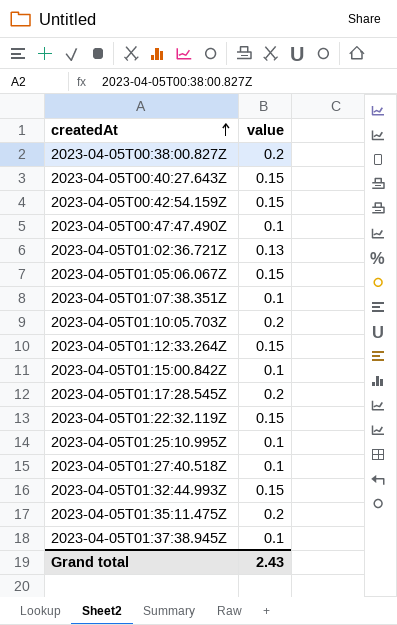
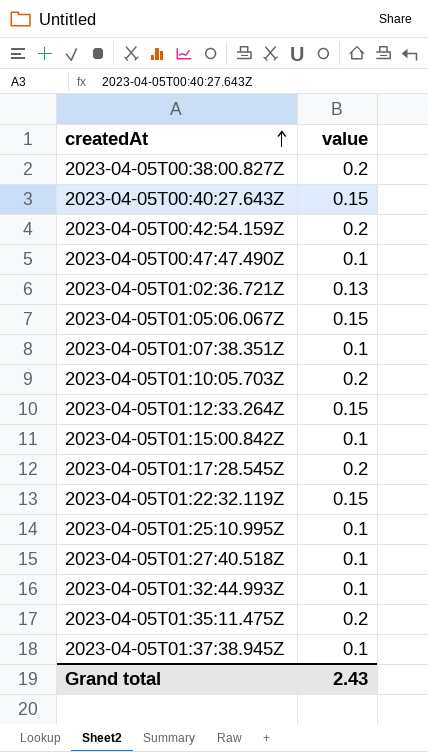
2023-04-05T00:42:54.159Z | value: 0.15 -> 0.2
2023-04-05T01:32:44.993Z | value: 0.15 -> 0.1

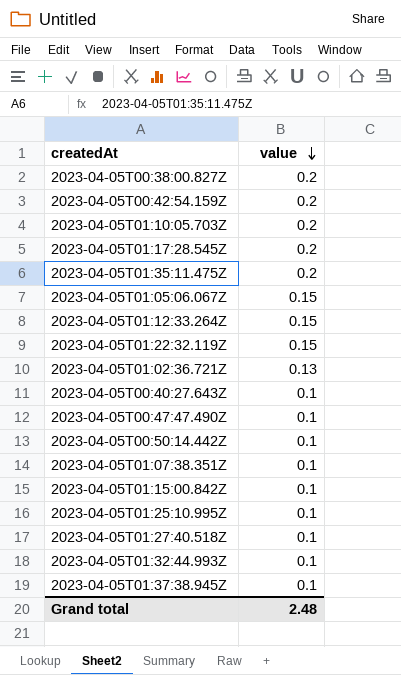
row order: createdAt ascending -> value descending
2023-04-05T00:40:27.643Z | value: 0.15 -> 0.1
row 2023-04-05T00:50:14.442Z: none -> 0.1
Grand total | value: 2.43 -> 2.48

